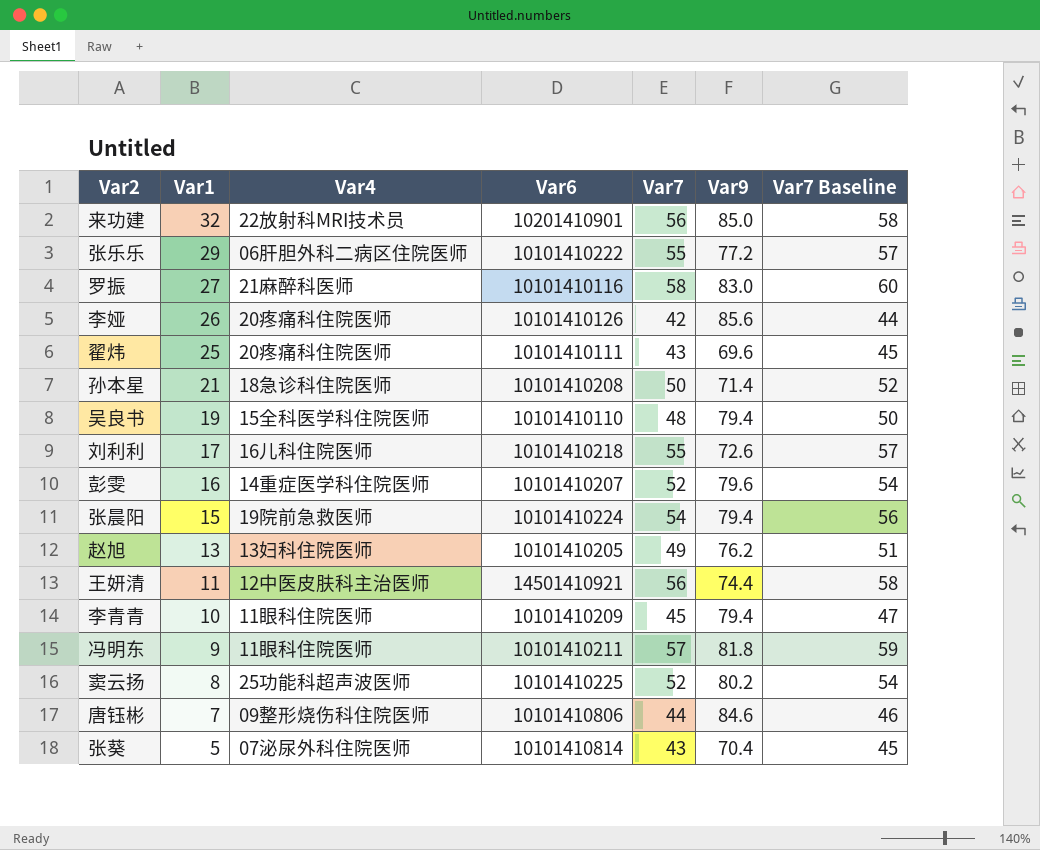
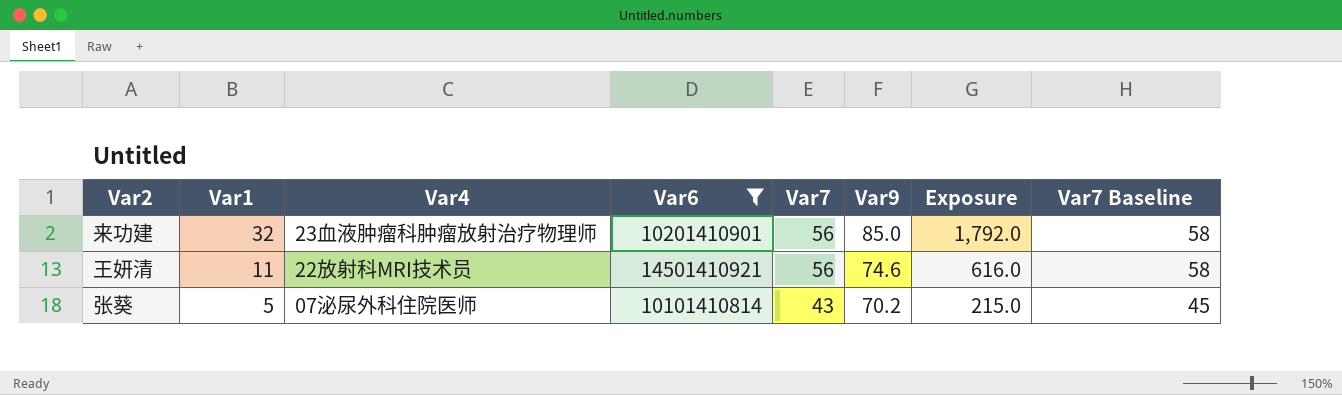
filter: none -> Var6 >= 10101410814
column Exposure | formula: none -> [Var1] * [Var7]
来功建 | Var4: 22放射科MRI技术员 -> 23血液肿瘤科肿瘤放射治疗物理师
王妍清 | Var4: 12中医皮肤科主治医师 -> 22放射科MRI技术员
王妍清 | Var9: 74.4 -> 74.6
张葵 | Var9: 70.4 -> 70.2

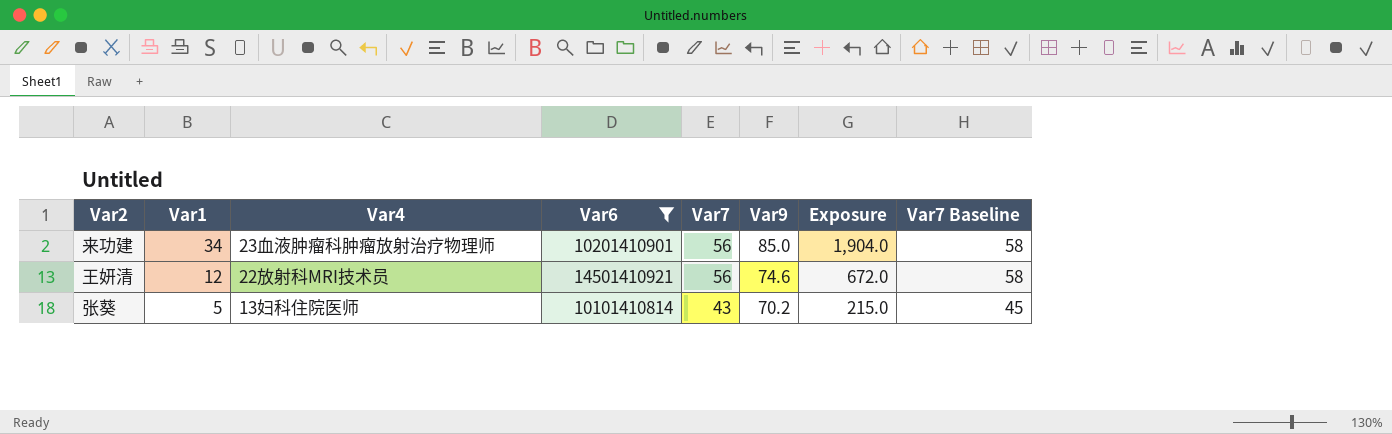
来功建 | Var1: 32 -> 34
来功建 | Exposure: 1,792.0 -> 1,904.0
王妍清 | Var1: 11 -> 12
王妍清 | Exposure: 616.0 -> 672.0
张葵 | Var4: 07泌尿外科住院医师 -> 13妇科住院医师

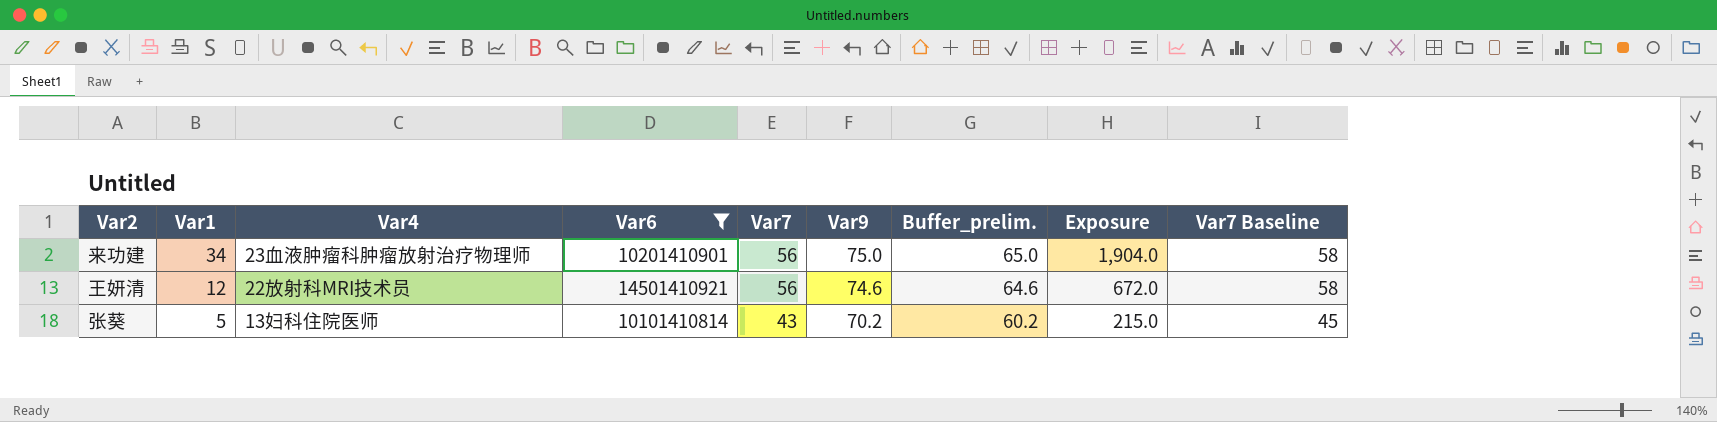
column Buffer_prelim. | formula: none -> [Var9] - 10
来功建 | Var9: 85.0 -> 75.0

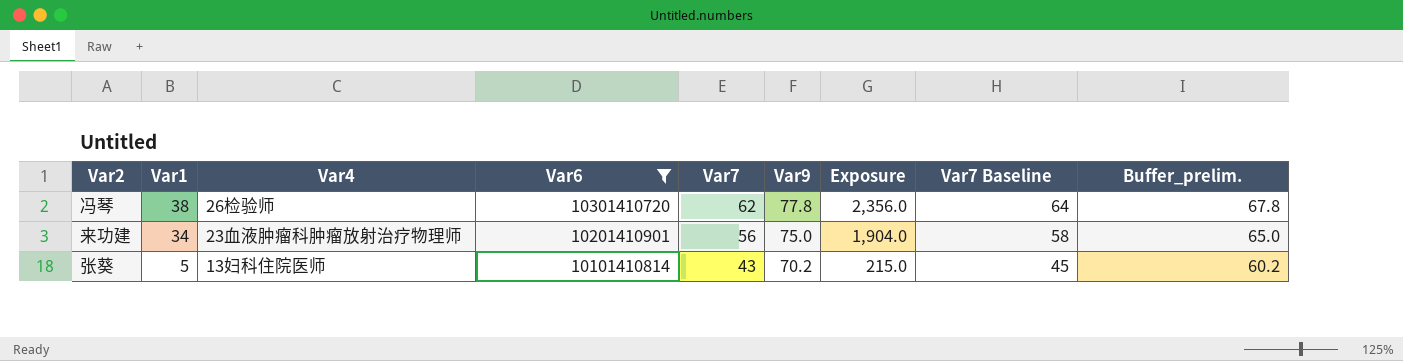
column Buffer_prelim. | position: 7 -> 9
row 王妍清: 12 | 22放射科MRI技术员 | 14501410921 | 56 | 74.6 | 64.6 | 672.0 | 58 -> none
row 冯琴: none -> 38 | 26检验师 | 10301410720 | 62 | 77.8 | 2,356.0 | 64 | 67.8

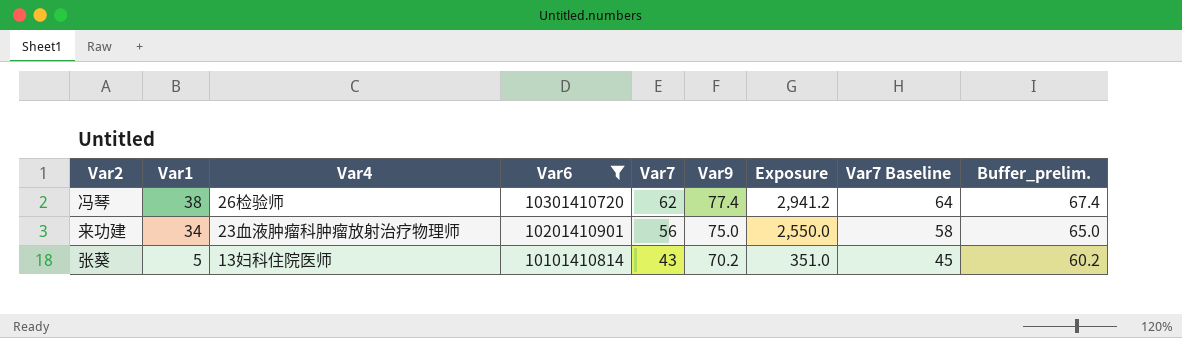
column Exposure | formula: [Var1] * [Var7] -> [Var1] * [Var9]
冯琴 | Var9: 77.8 -> 77.4
冯琴 | Buffer_prelim.: 67.8 -> 67.4

